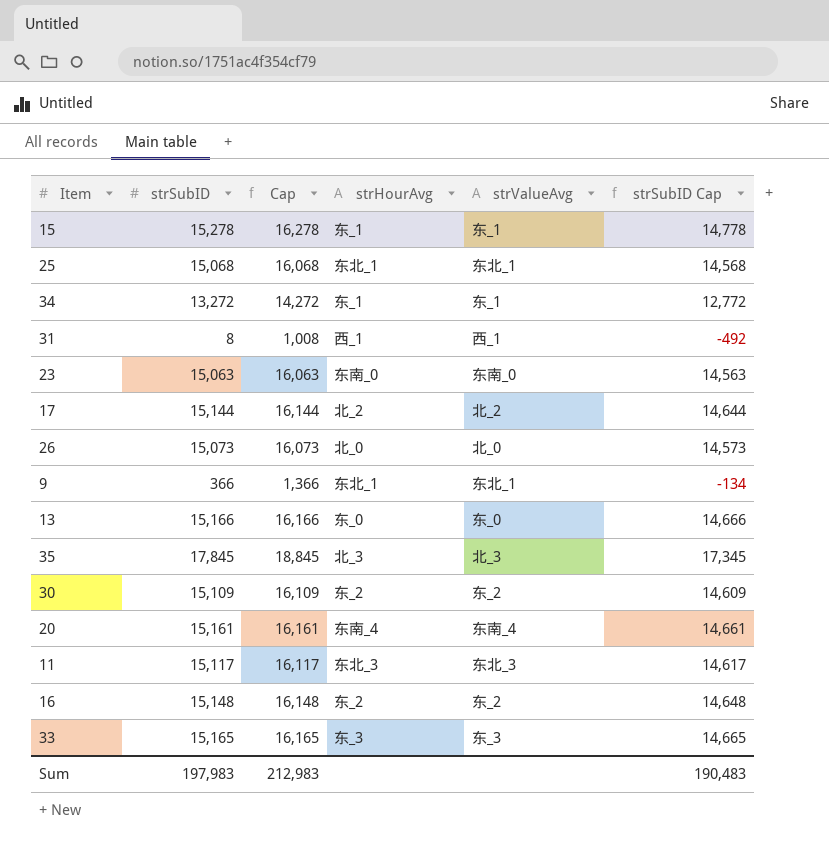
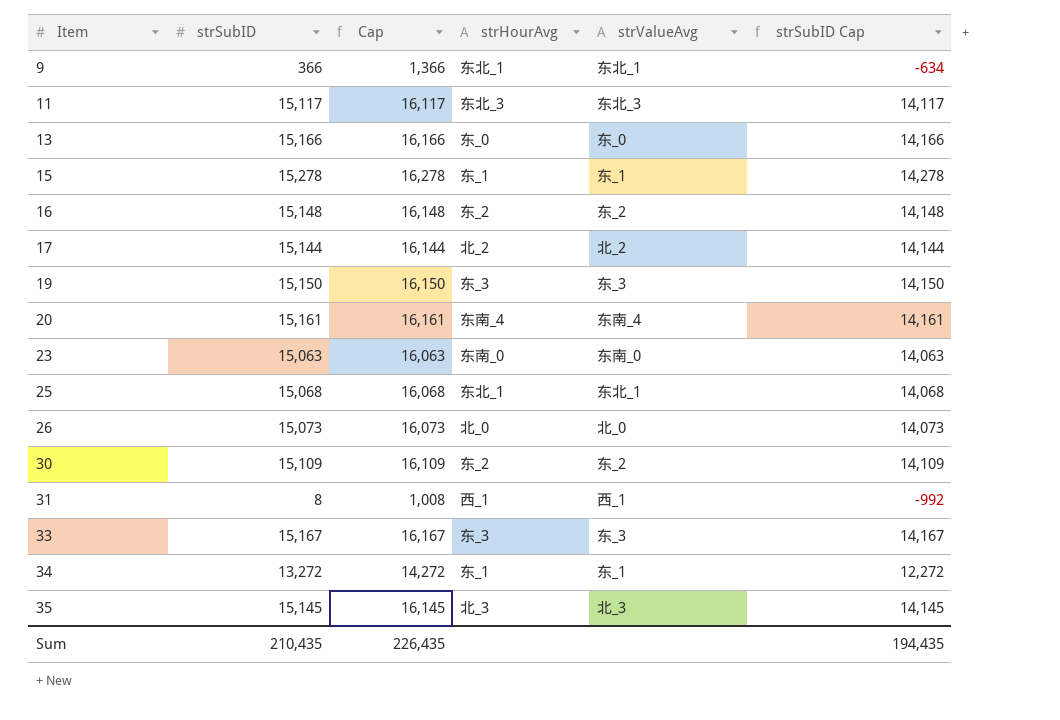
row order: none -> Item ascending
column strSubID Cap | formula: [strSubID] - 500 -> [strSubID] - 1000
row 19: none -> 15,150 | 16,150 | 东_3 | 东_3 | 14,150
33 | strSubID: 15,165 -> 15,167
33 | Cap: 16,165 -> 16,167
35 | strSubID: 17,845 -> 15,145
35 | Cap: 18,845 -> 16,145
Sum | strSubID: 197,983 -> 210,435
Sum | Cap: 212,983 -> 226,435
Sum | strSubID Cap: 190,483 -> 194,435

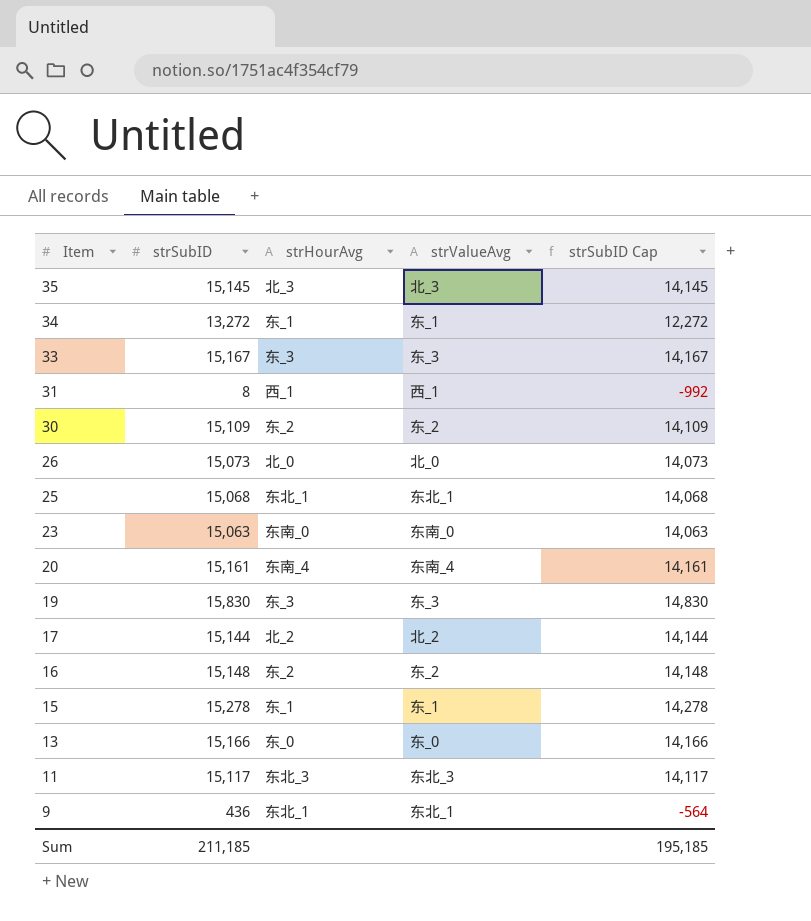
row order: Item ascending -> Item descending
column Cap | formula: [strSubID] + 1000 -> none
19 | strSubID: 15,150 -> 15,830
19 | strSubID Cap: 14,150 -> 14,830
9 | strSubID: 366 -> 436
9 | strSubID Cap: -634 -> -564
Sum | strSubID: 210,435 -> 211,185
Sum | strSubID Cap: 194,435 -> 195,185

